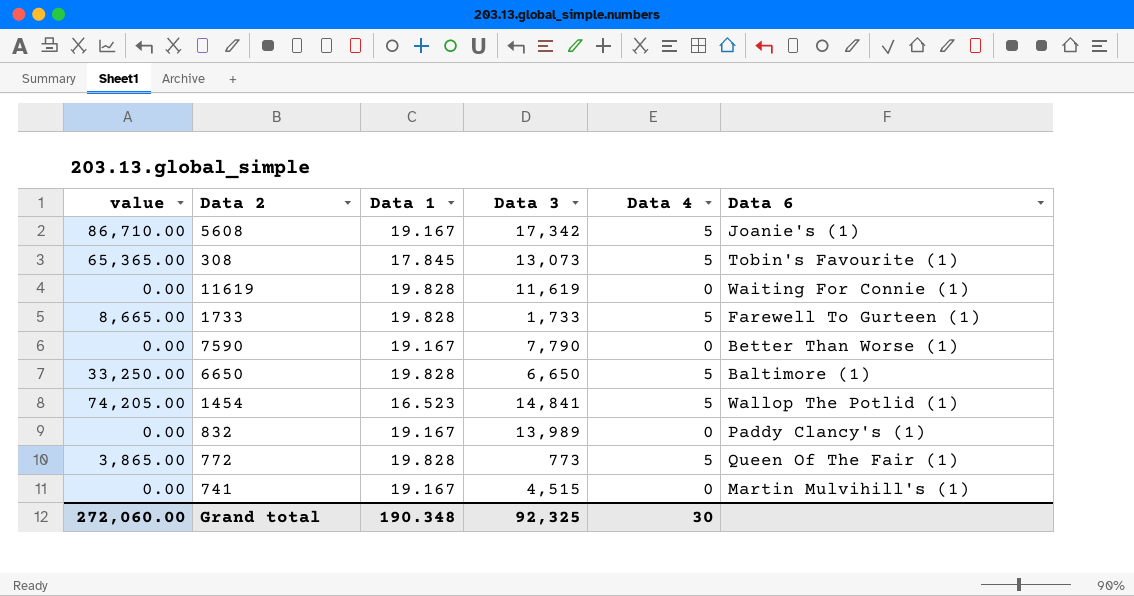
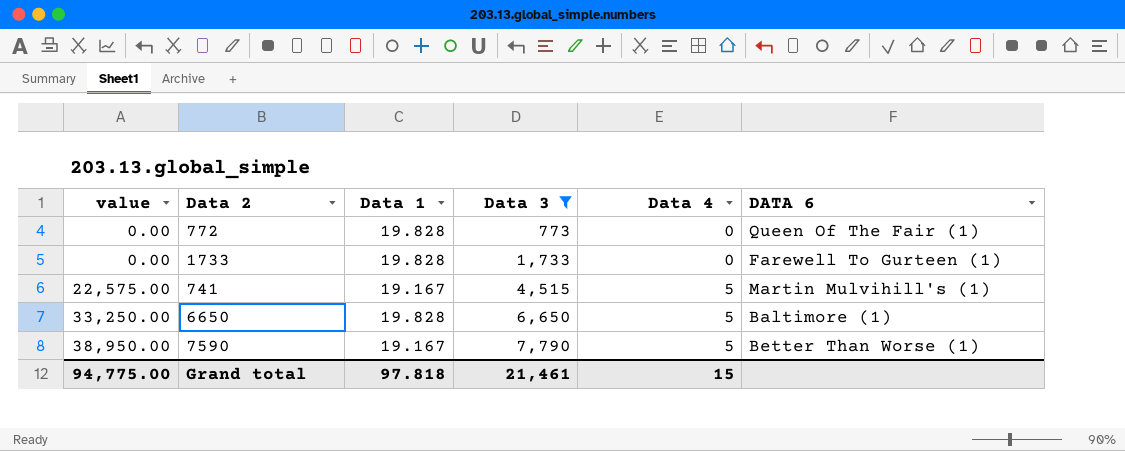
filter: none -> Data 3 <= 7,790
row order: none -> value ascending
column name: Data 6 -> DATA 6
772 | value: 3,865.00 -> 0.00
772 | Data 4: 5 -> 0
1733 | value: 8,665.00 -> 0.00
1733 | Data 4: 5 -> 0
741 | value: 0.00 -> 22,575.00
741 | Data 4: 0 -> 5
7590 | value: 0.00 -> 38,950.00
7590 | Data 4: 0 -> 5
Grand total | value: 272,060.00 -> 94,775.00
Grand total | Data 1: 190.348 -> 97.818
Grand total | Data 3: 92,325 -> 21,461
Grand total | Data 4: 30 -> 15

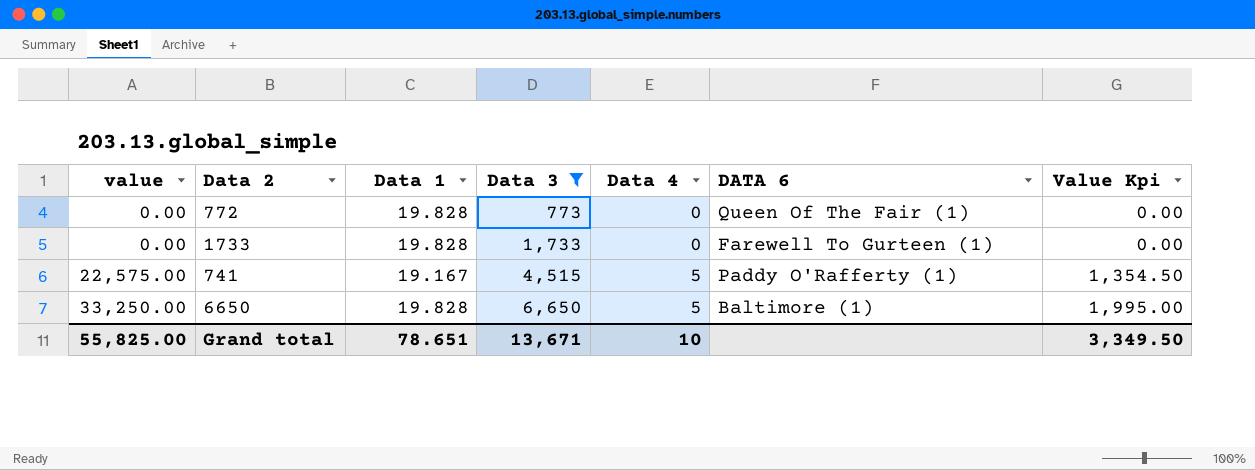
column Value Kpi | formula: none -> [value] * 0.06
row 7590: 38,950.00 | 19.167 | 7,790 | 5 | Better Than Worse (1) -> none
741 | DATA 6: Martin Mulvihill's (1) -> Paddy O'Rafferty (1)
Grand total | value: 94,775.00 -> 55,825.00
Grand total | Data 1: 97.818 -> 78.651
Grand total | Data 3: 21,461 -> 13,671
Grand total | Data 4: 15 -> 10

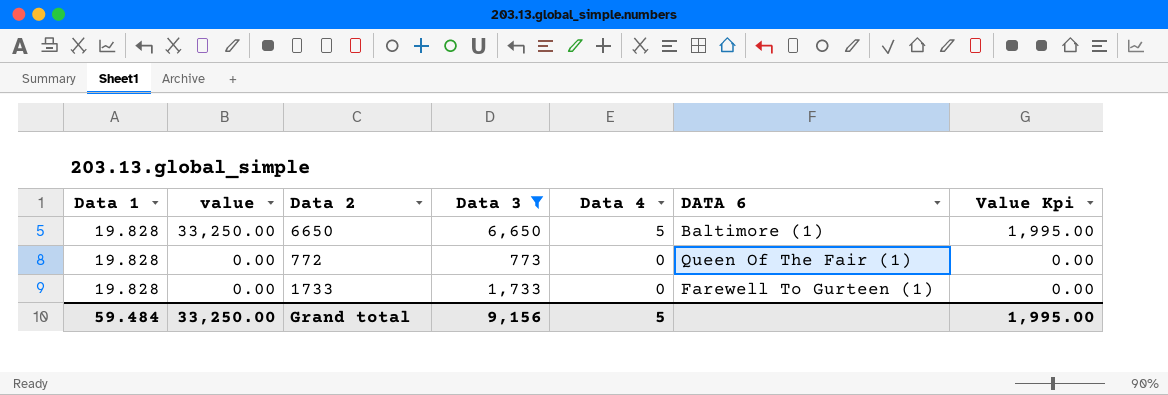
row order: value ascending -> value descending
column Data 1 | position: 3 -> 1
row 741: 22,575.00 | 19.167 | 4,515 | 5 | Paddy O'Rafferty (1) | 1,354.50 -> none
Grand total | Data 1: 78.651 -> 59.484
Grand total | value: 55,825.00 -> 33,250.00
Grand total | Data 3: 13,671 -> 9,156
Grand total | Data 4: 10 -> 5
Grand total | Value Kpi: 3,349.50 -> 1,995.00

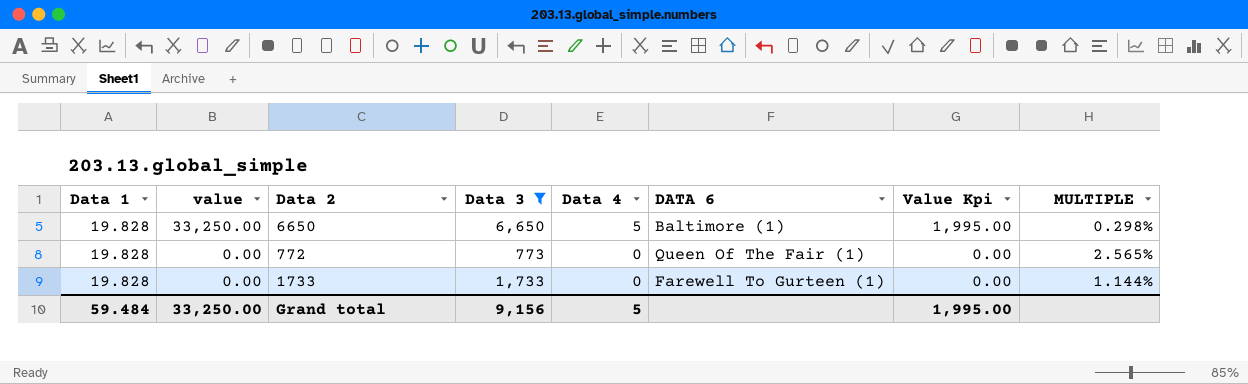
column MULTIPLE | formula: none -> [Data 1] / [Data 3]

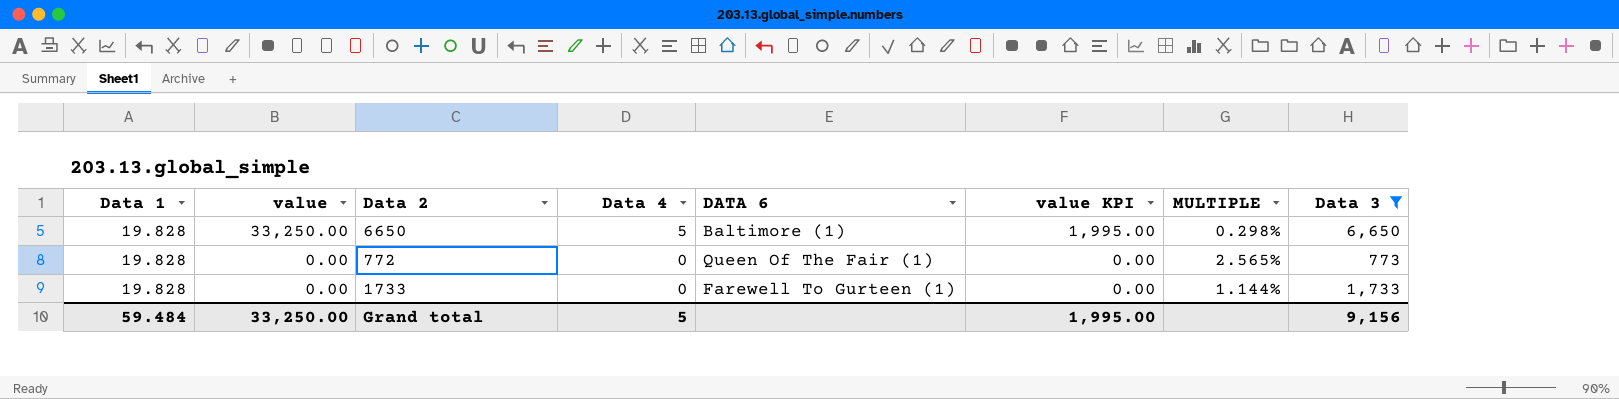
column name: Value Kpi -> value KPI
column Data 3 | position: 4 -> 8

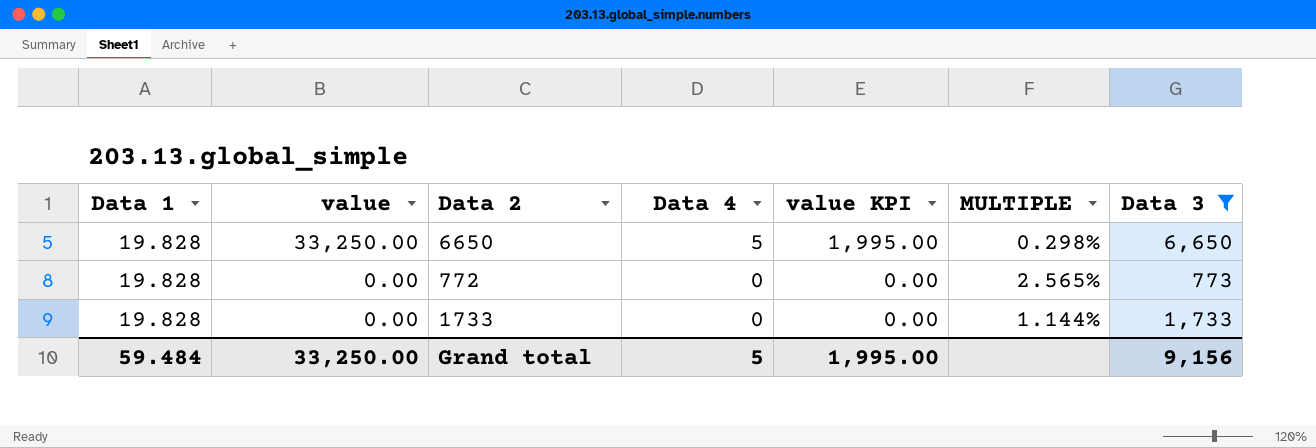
column DATA 6 | position: 5 -> none

